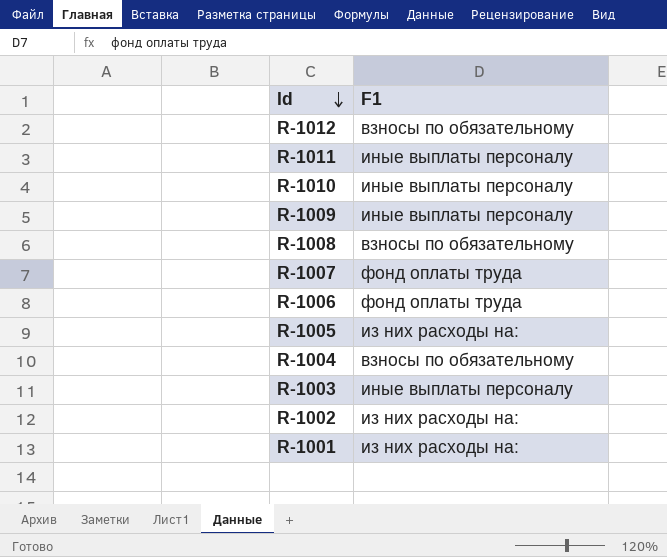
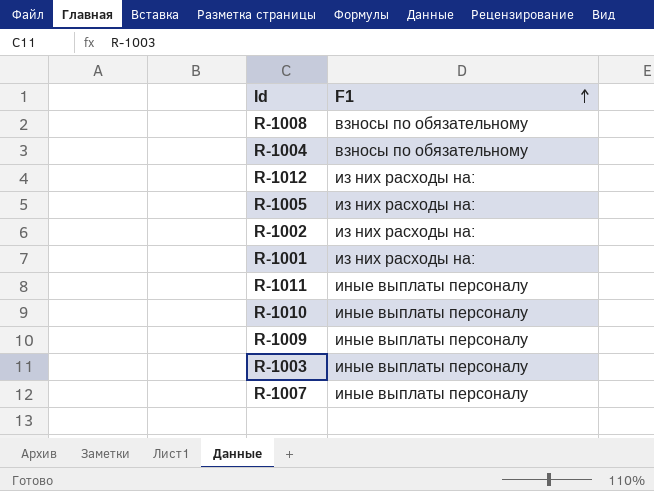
row order: Id descending -> F1 ascending
row R-1006: фонд оплаты труда -> none
R-1012 | F1: взносы по обязательному -> из них расходы на:
R-1007 | F1: фонд оплаты труда -> иные выплаты персоналу

